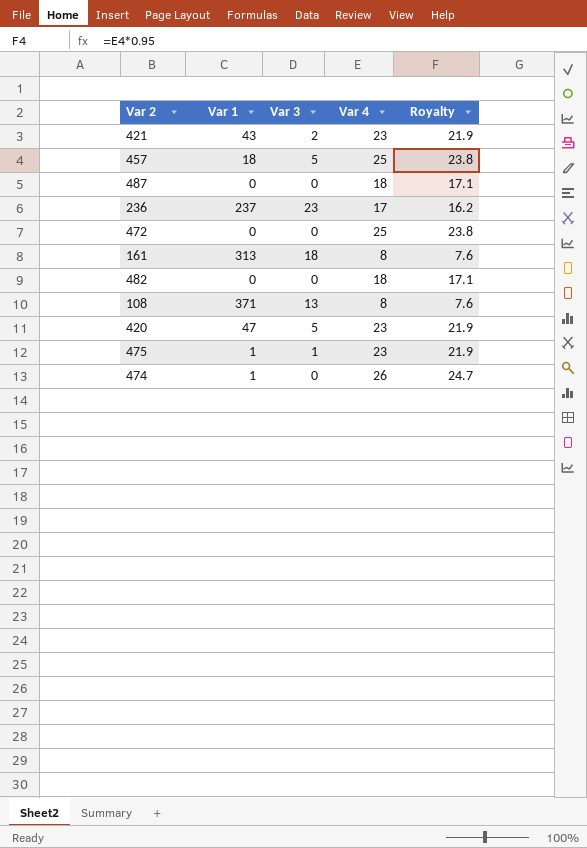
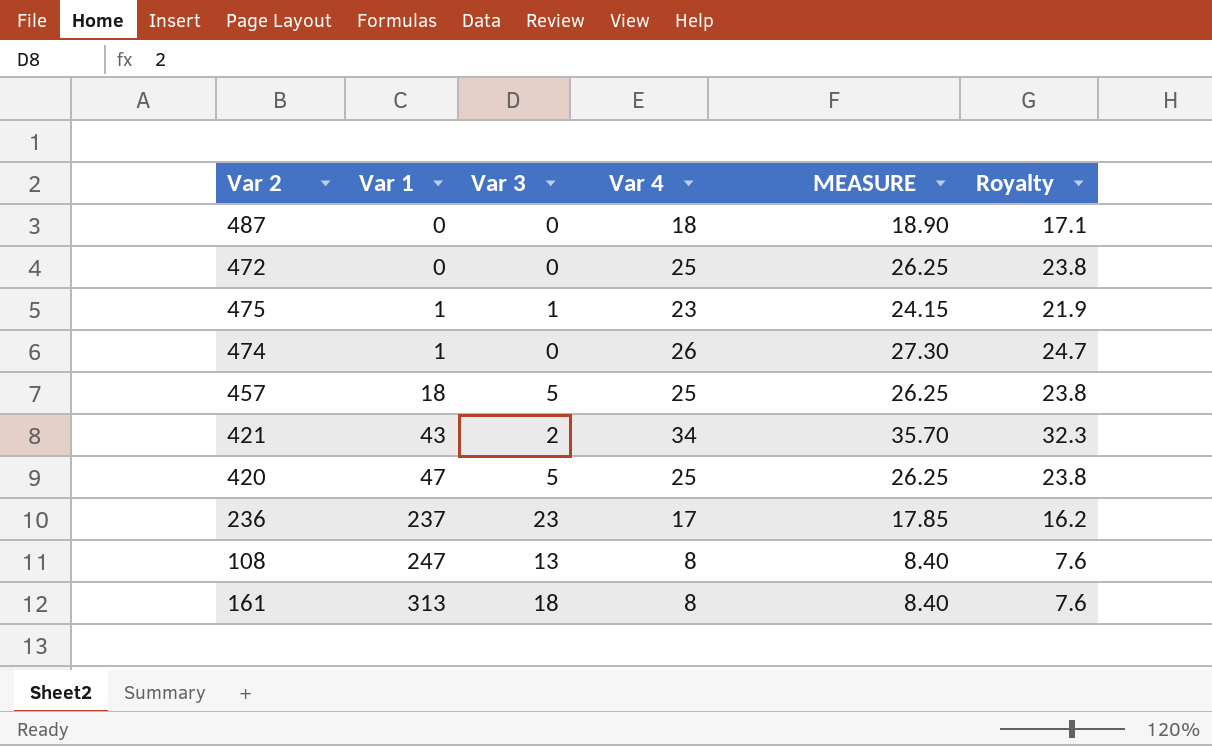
row order: none -> Var 1 ascending
column MEASURE | formula: none -> [Var 4] * 1.05
row 482: 0 | 0 | 18 | 17.1 -> none
421 | Var 4: 23 -> 34
421 | Royalty: 21.9 -> 32.3
420 | Var 4: 23 -> 25
420 | Royalty: 21.9 -> 23.8
108 | Var 1: 371 -> 247

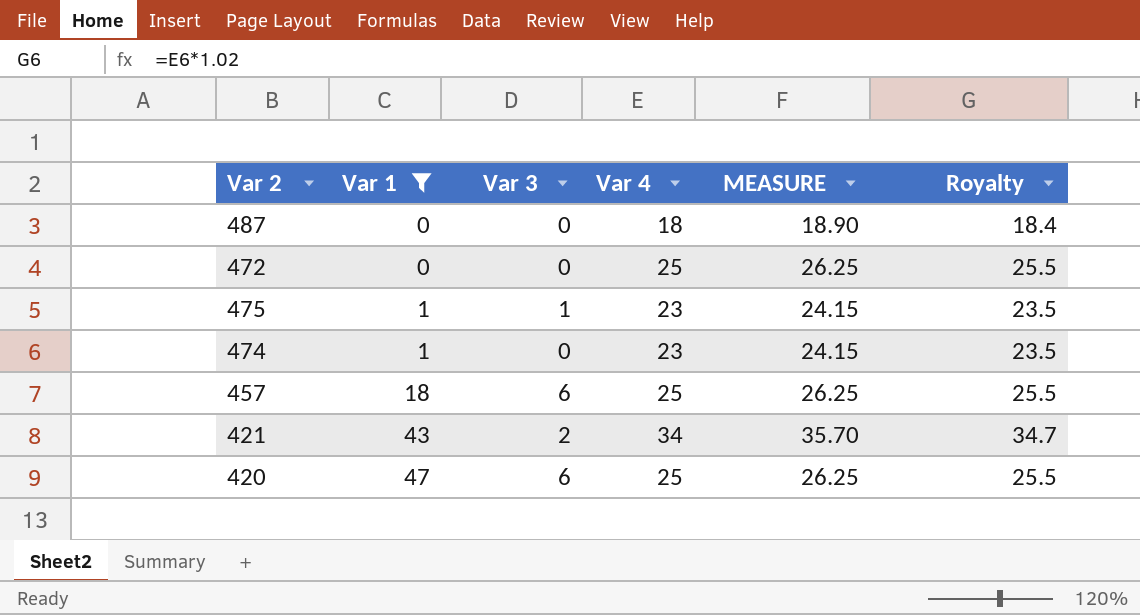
filter: none -> Var 1 <= 47
column Royalty | formula: [Var 4] * 0.95 -> [Var 4] * 1.02
474 | Var 4: 26 -> 23
474 | MEASURE: 27.30 -> 24.15
457 | Var 3: 5 -> 6
420 | Var 3: 5 -> 6

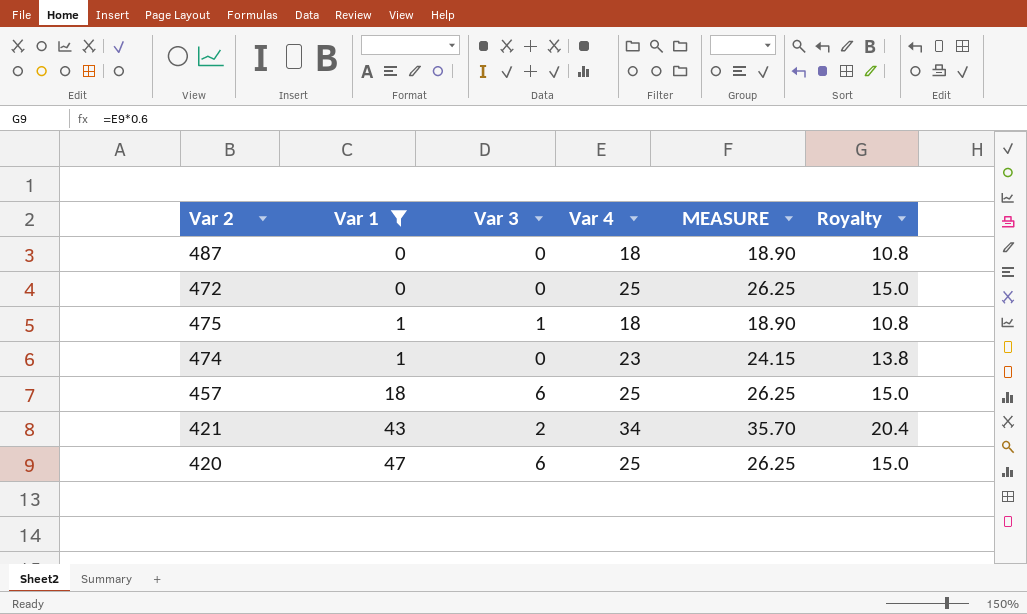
column Royalty | formula: [Var 4] * 1.02 -> [Var 4] * 0.6
475 | Var 4: 23 -> 18
475 | MEASURE: 24.15 -> 18.90

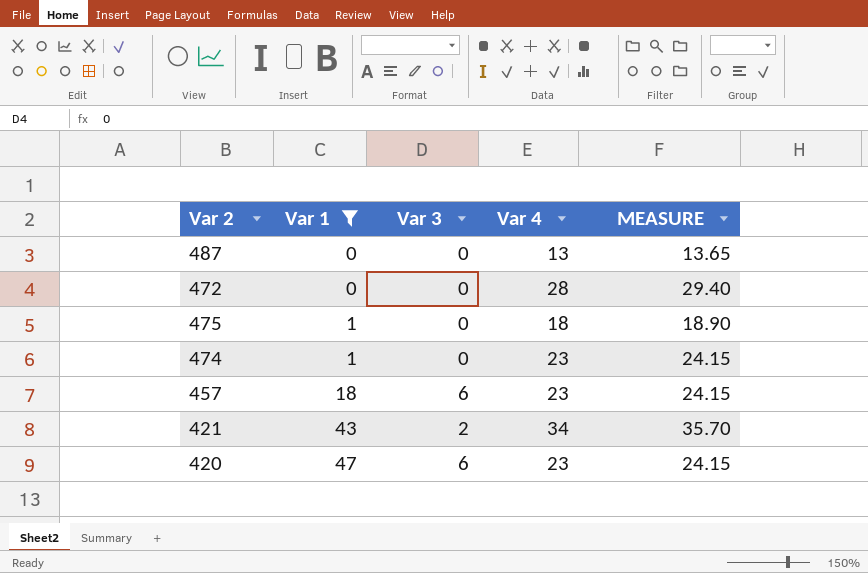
column Royalty | formula: [Var 4] * 0.6 -> none
487 | Var 4: 18 -> 13
487 | MEASURE: 18.90 -> 13.65
472 | Var 4: 25 -> 28
472 | MEASURE: 26.25 -> 29.40
475 | Var 3: 1 -> 0
457 | Var 4: 25 -> 23
457 | MEASURE: 26.25 -> 24.15
420 | Var 4: 25 -> 23
420 | MEASURE: 26.25 -> 24.15

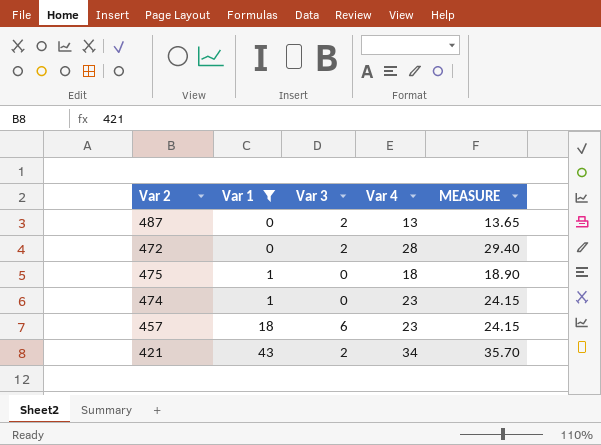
row 420: 47 | 6 | 23 | 24.15 -> none
487 | Var 3: 0 -> 2
472 | Var 3: 0 -> 2

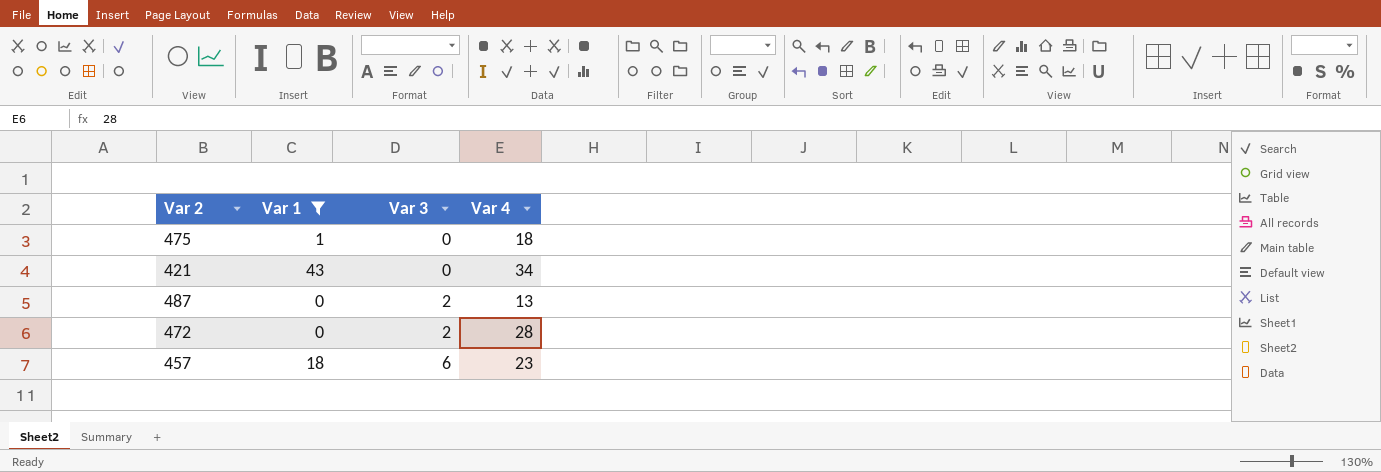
row order: Var 1 ascending -> Var 3 ascending
column MEASURE | formula: [Var 4] * 1.05 -> none
row 474: 1 | 0 | 23 | 24.15 -> none
421 | Var 3: 2 -> 0

